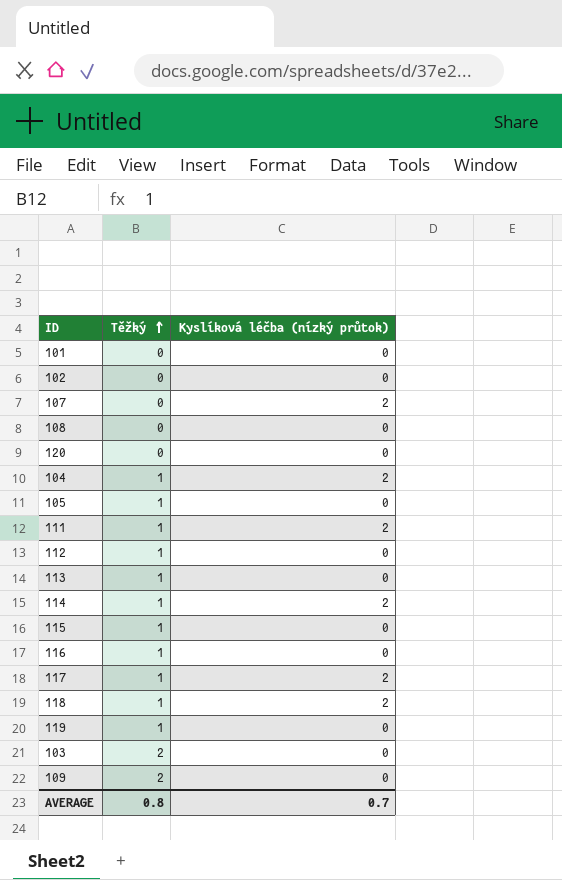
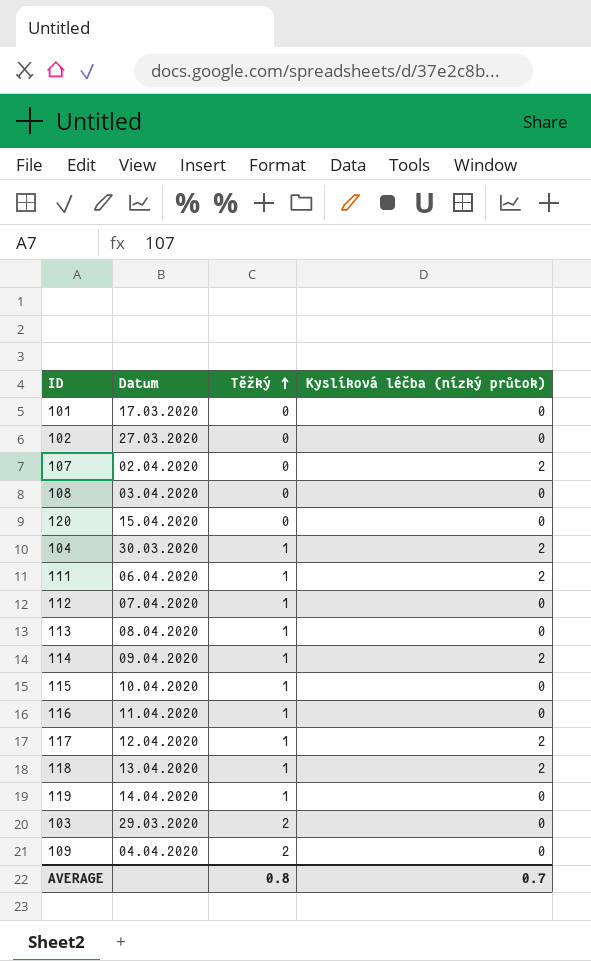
column Datum | position: none -> 2
row 105: 1 | 0 -> none

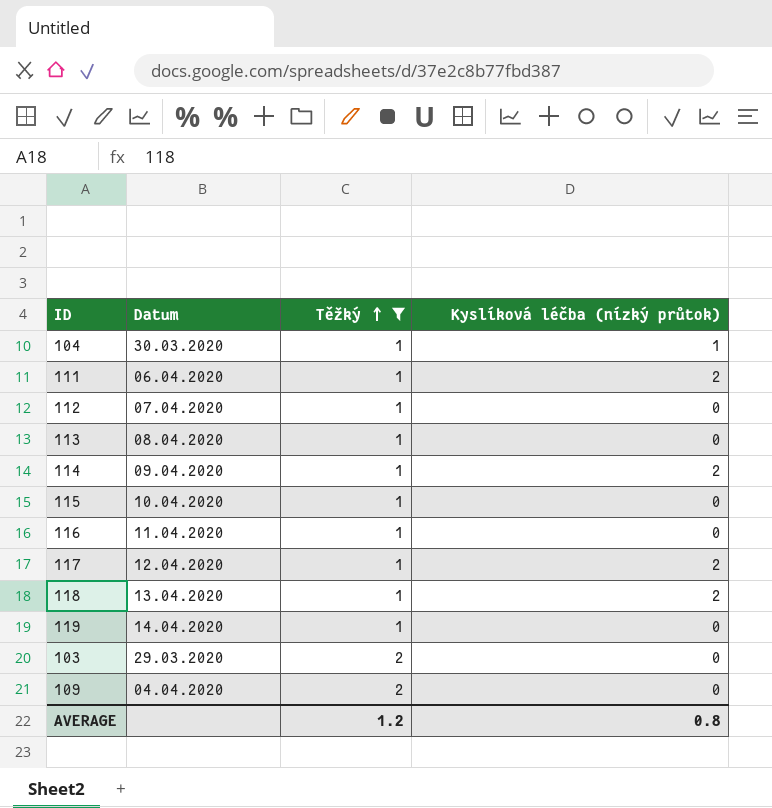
filter: none -> Těžký != 0
104 | Kyslíková léčba (nízký průtok): 2 -> 1
AVERAGE | Těžký: 0.8 -> 1.2
AVERAGE | Kyslíková léčba (nízký průtok): 0.7 -> 0.8

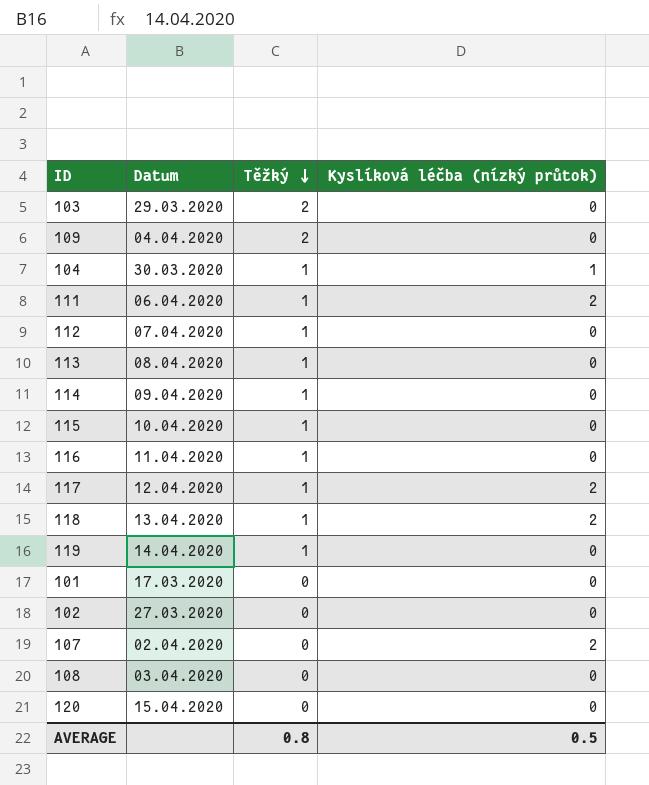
filter: Těžký != 0 -> none
row order: Těžký ascending -> Těžký descending
114 | Kyslíková léčba (nízký průtok): 2 -> 0
AVERAGE | Těžký: 1.2 -> 0.8
AVERAGE | Kyslíková léčba (nízký průtok): 0.8 -> 0.5

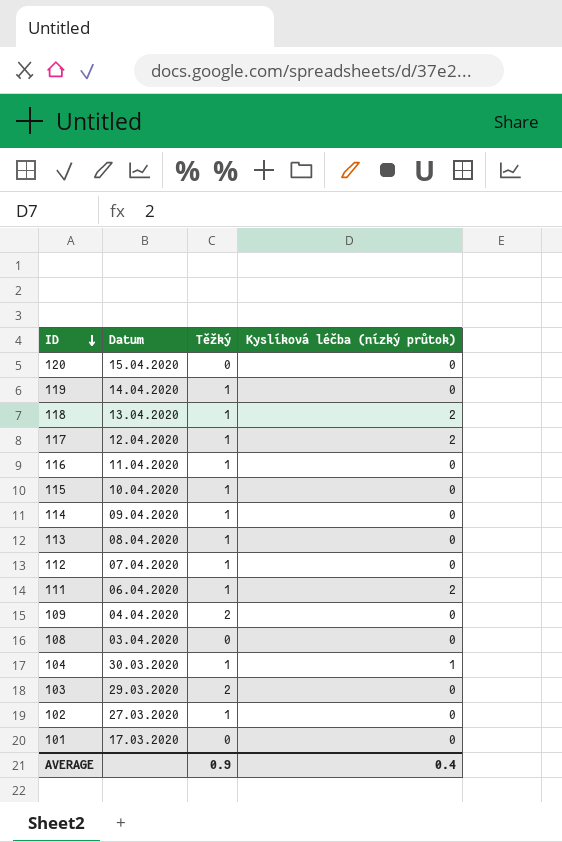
row order: Těžký descending -> ID descending
row 107: 02.04.2020 | 0 | 2 -> none
102 | Těžký: 0 -> 1
AVERAGE | Těžký: 0.8 -> 0.9
AVERAGE | Kyslíková léčba (nízký průtok): 0.5 -> 0.4

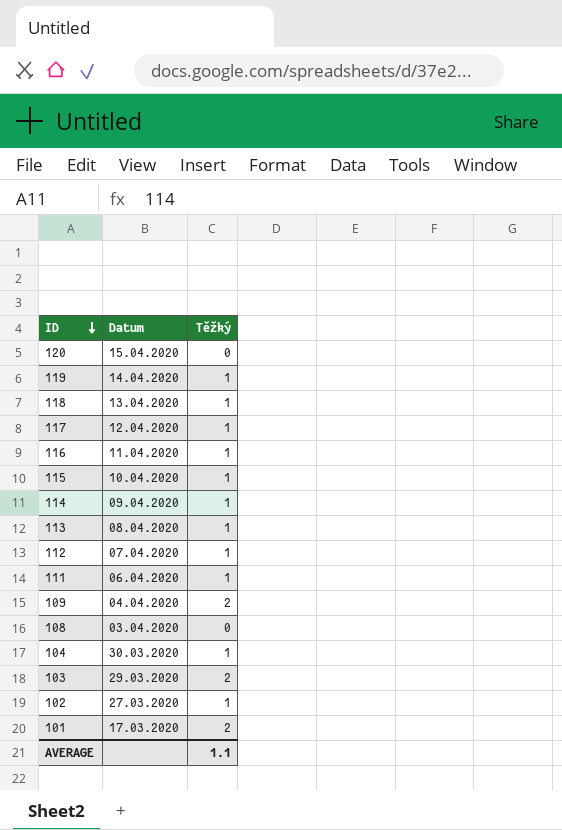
column Kyslíková léčba (nízký průtok) | position: 4 -> none
101 | Těžký: 0 -> 2
AVERAGE | Těžký: 0.9 -> 1.1

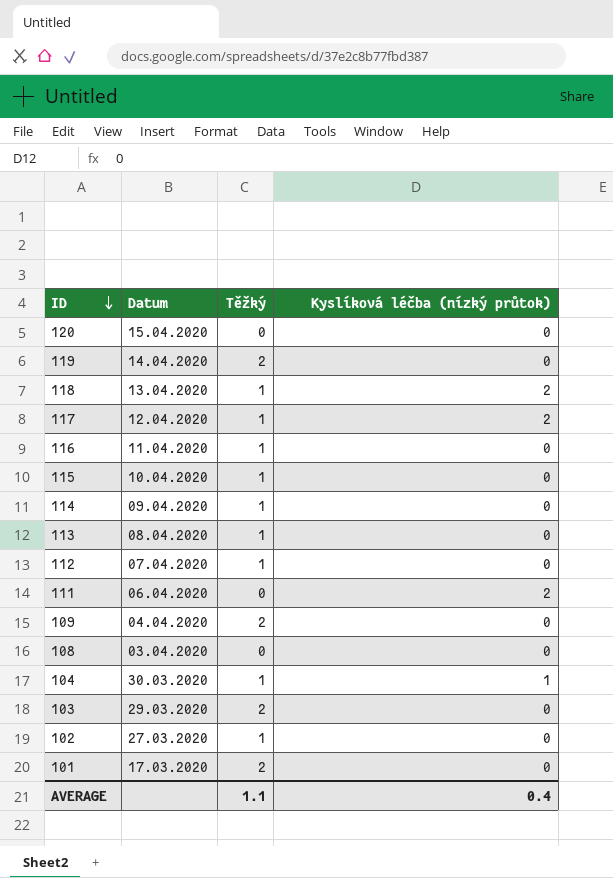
column Kyslíková léčba (nízký průtok) | position: none -> 4
119 | Těžký: 1 -> 2
111 | Těžký: 1 -> 0

